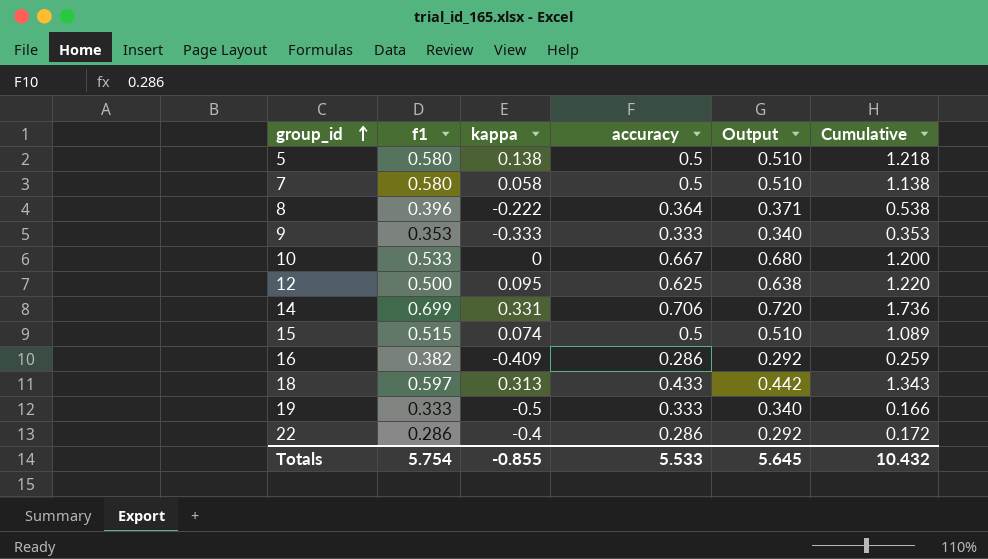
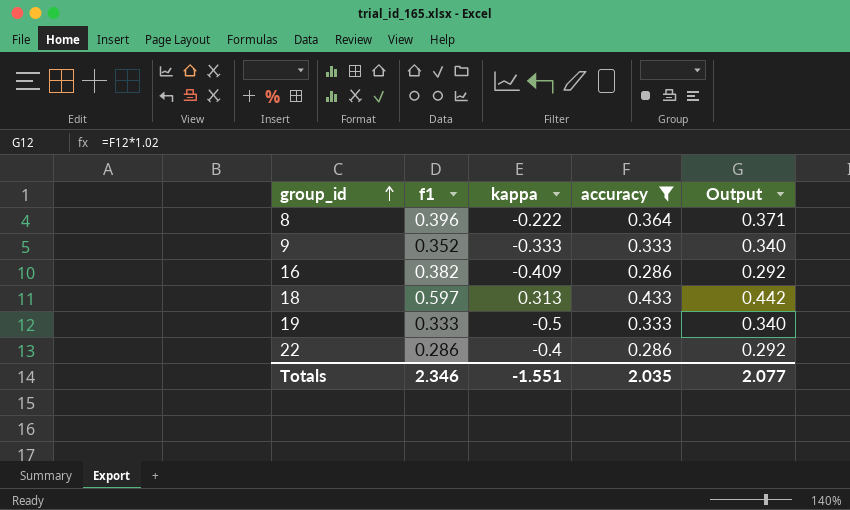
filter: none -> accuracy <= 0.433
column Cumulative | formula: [f1] + [kappa] + [accuracy] -> none
9 | f1: 0.353 -> 0.352
Totals | f1: 5.754 -> 2.346
Totals | kappa: -0.855 -> -1.551
Totals | accuracy: 5.533 -> 2.035
Totals | Output: 5.645 -> 2.077

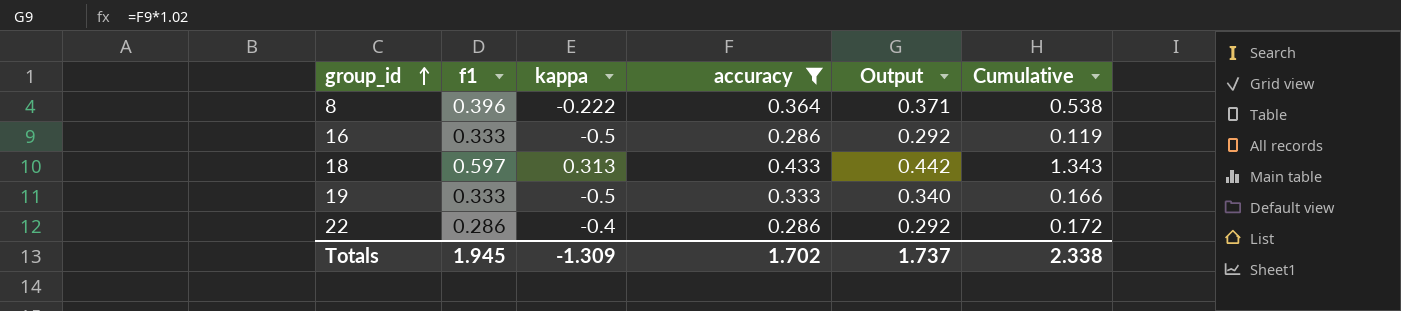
column Cumulative | formula: none -> [f1] + [kappa] + [accuracy]
row 9: 0.352 | -0.333 | 0.333 | 0.340 -> none
16 | f1: 0.382 -> 0.333
16 | kappa: -0.409 -> -0.5
Totals | f1: 2.346 -> 1.945
Totals | kappa: -1.551 -> -1.309
Totals | accuracy: 2.035 -> 1.702
Totals | Output: 2.077 -> 1.737

